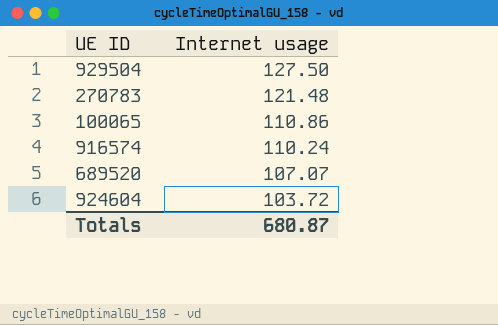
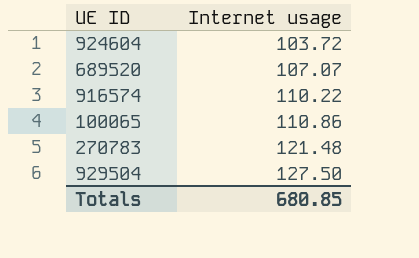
row order: Internet usage descending -> Internet usage ascending
916574 | Internet usage: 110.24 -> 110.22
Totals | Internet usage: 680.87 -> 680.85

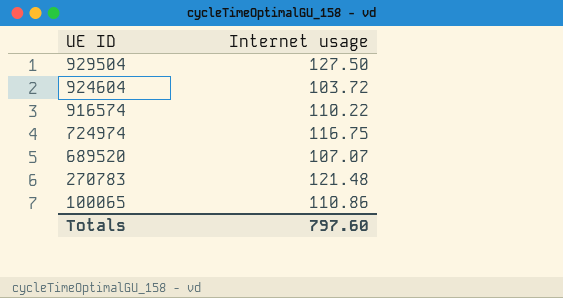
row order: Internet usage ascending -> UE ID descending
row 724974: none -> 116.75
Totals | Internet usage: 680.85 -> 797.60

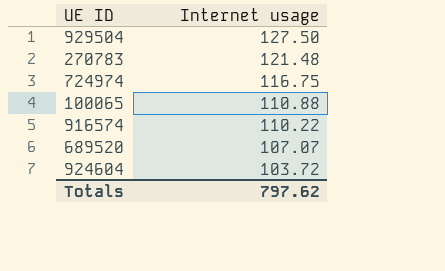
row order: UE ID descending -> Internet usage descending
100065 | Internet usage: 110.86 -> 110.88
Totals | Internet usage: 797.60 -> 797.62

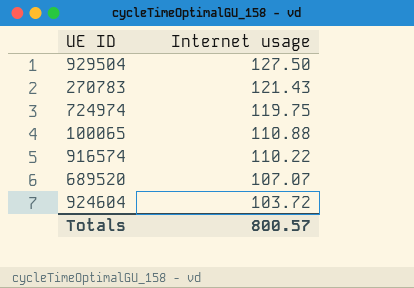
270783 | Internet usage: 121.48 -> 121.43
724974 | Internet usage: 116.75 -> 119.75
Totals | Internet usage: 797.62 -> 800.57

